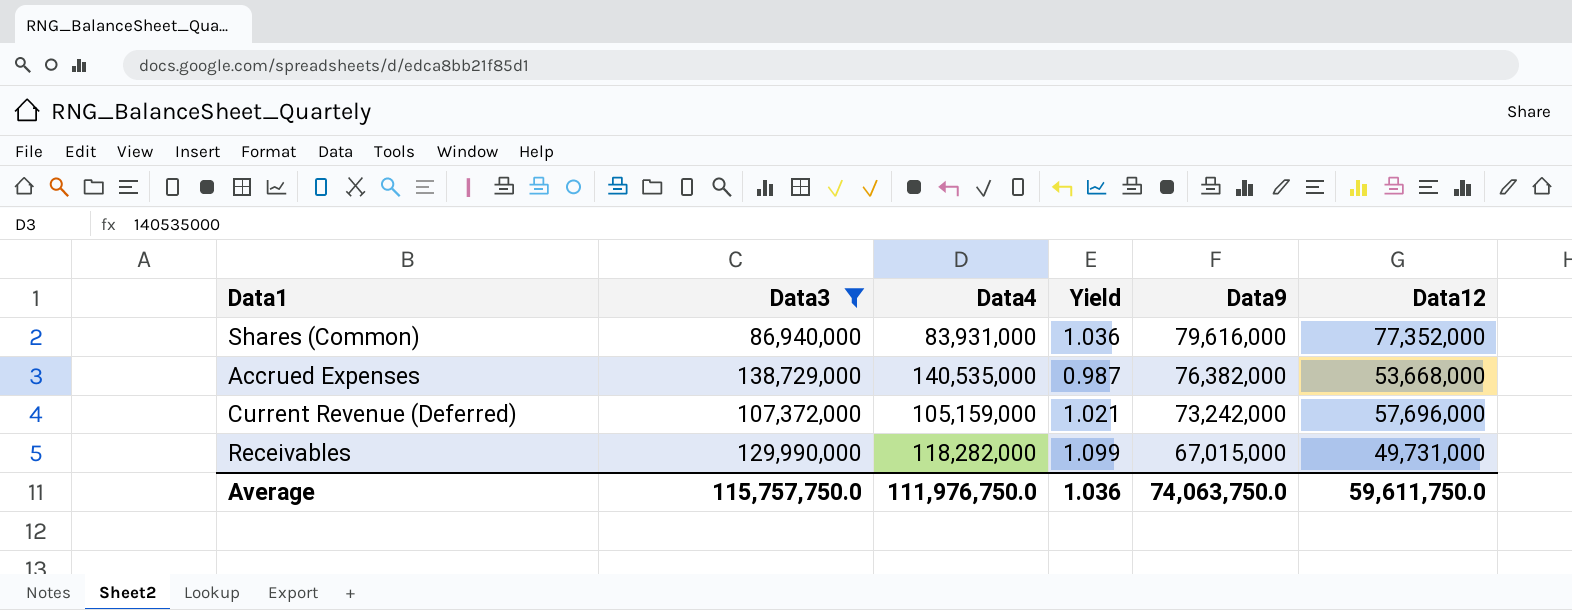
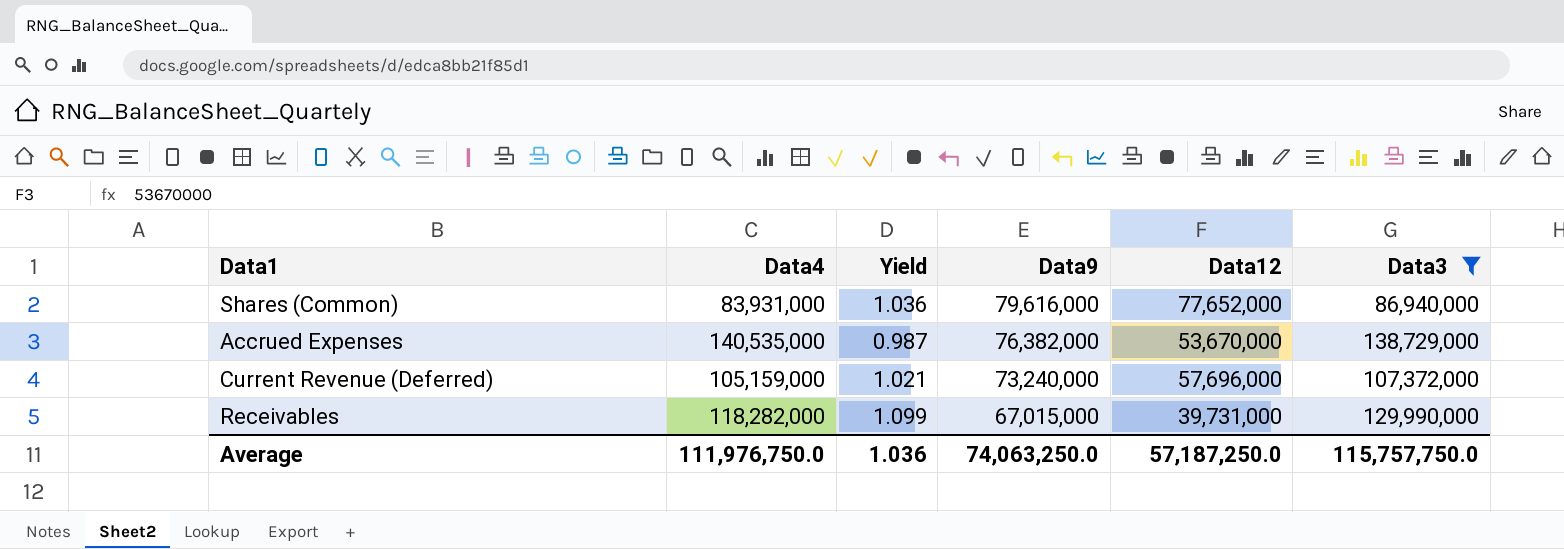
column Data3 | position: 2 -> 6
Shares (Common) | Data12: 77,352,000 -> 77,652,000
Accrued Expenses | Data12: 53,668,000 -> 53,670,000
Current Revenue (Deferred) | Data9: 73,242,000 -> 73,240,000
Receivables | Data12: 49,731,000 -> 39,731,000
Average | Data9: 74,063,750.0 -> 74,063,250.0
Average | Data12: 59,611,750.0 -> 57,187,250.0

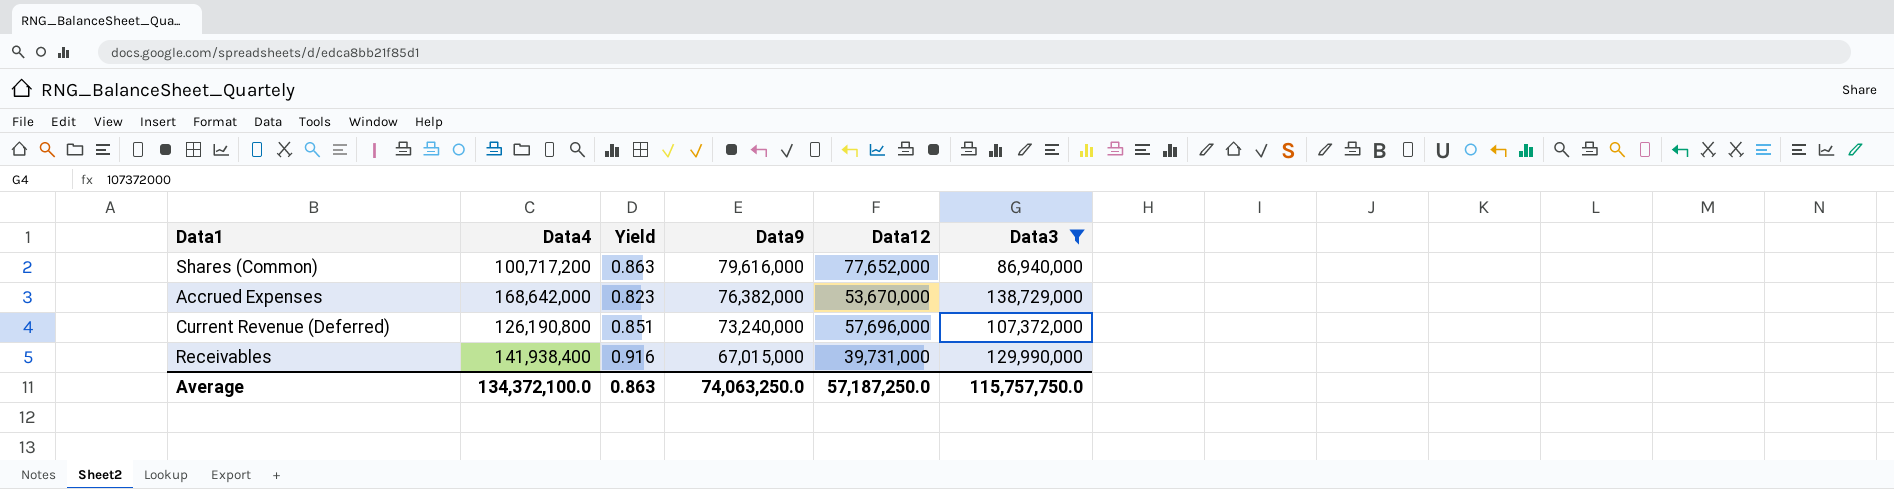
Shares (Common) | Data4: 83,931,000 -> 100,717,200
Shares (Common) | Yield: 1.036 -> 0.863
Accrued Expenses | Data4: 140,535,000 -> 168,642,000
Accrued Expenses | Yield: 0.987 -> 0.823
Current Revenue (Deferred) | Data4: 105,159,000 -> 126,190,800
Current Revenue (Deferred) | Yield: 1.021 -> 0.851
Receivables | Data4: 118,282,000 -> 141,938,400
Receivables | Yield: 1.099 -> 0.916
Average | Data4: 111,976,750.0 -> 134,372,100.0
Average | Yield: 1.036 -> 0.863

